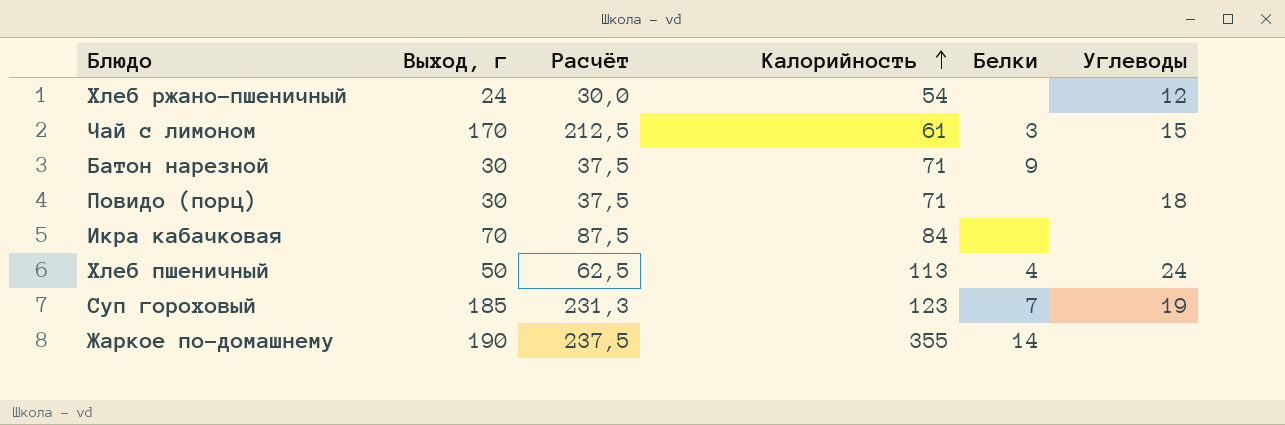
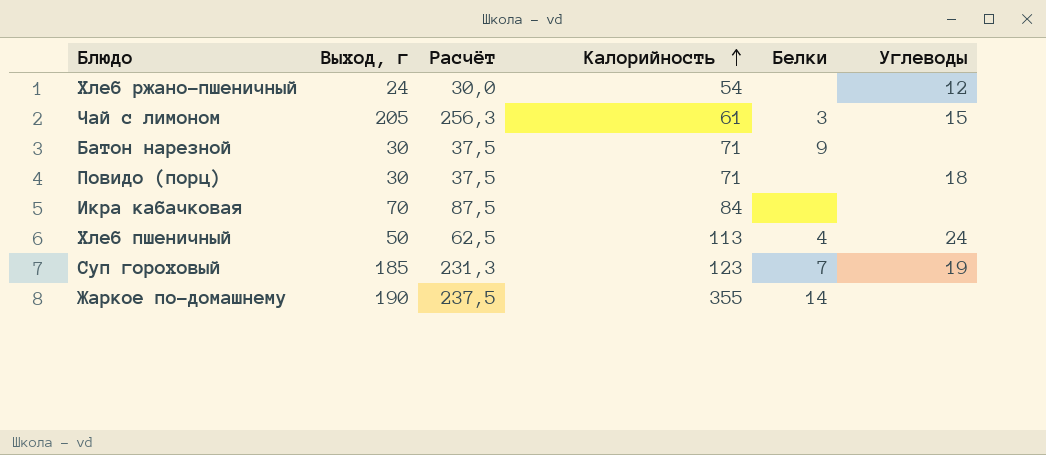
Чай с лимоном | Выход, г: 170 -> 205
Чай с лимоном | Расчёт: 212,5 -> 256,3

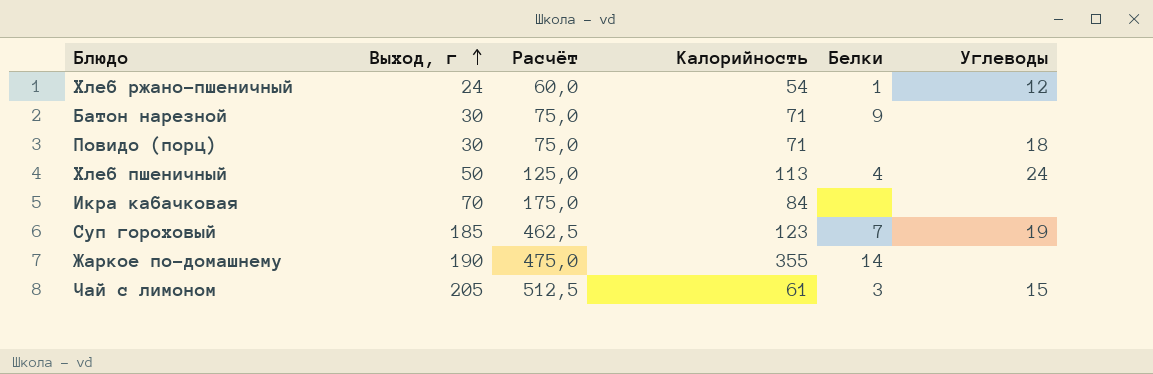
row order: Калорийность ascending -> Выход, г ascending
column Расчёт | formula: [Выход, г] * 1,25 -> [Выход, г] * 2,5
Хлеб ржано-пшеничный | Белки: none -> 1

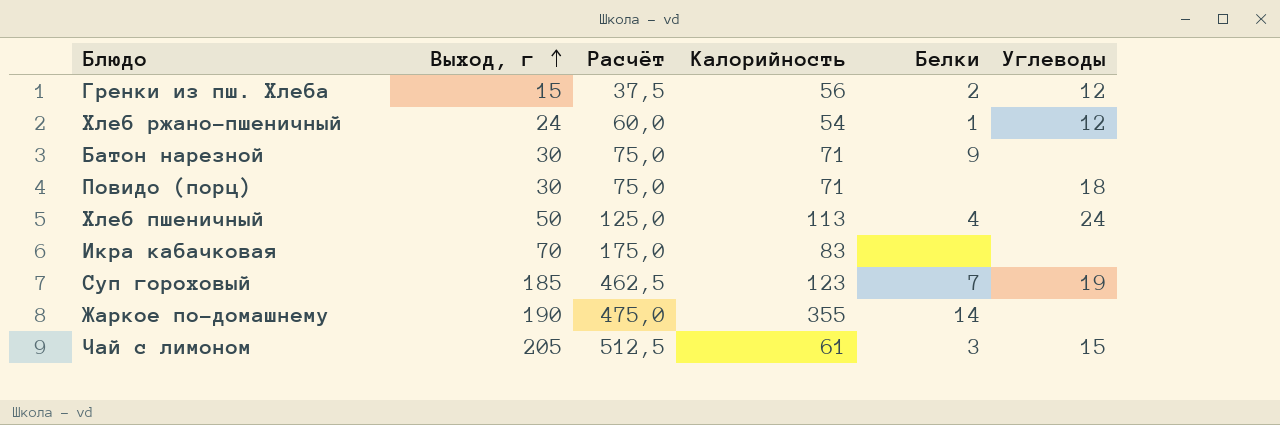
row Гренки из пш. Хлеба: none -> 15 | 37,5 | 56 | 2 | 12
Икра кабачковая | Калорийность: 84 -> 83

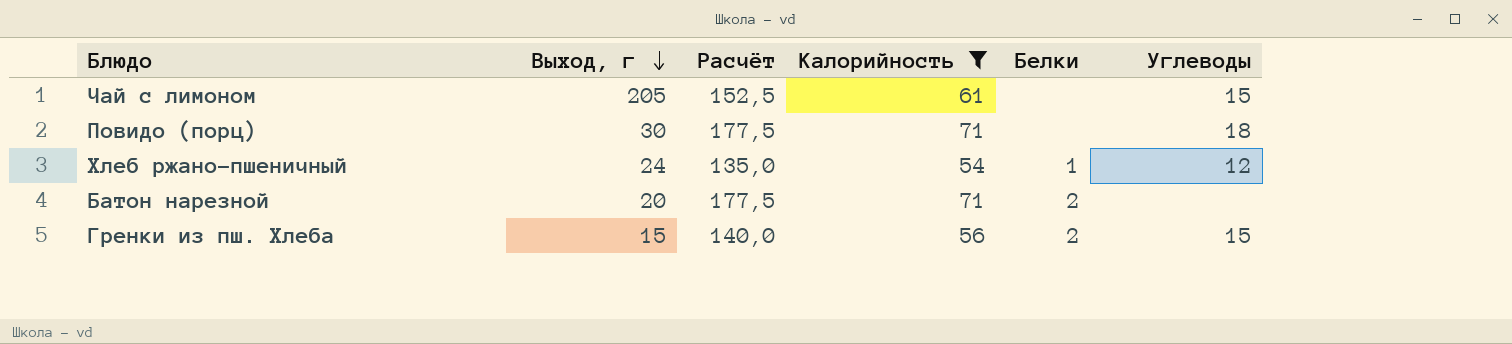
filter: none -> Калорийность <= 71
row order: Выход, г ascending -> Выход, г descending
column Расчёт | formula: [Выход, г] * 2,5 -> [Калорийность] * 2,5
Чай с лимоном | Белки: 3 -> none
Батон нарезной | Выход, г: 30 -> 20
Батон нарезной | Белки: 9 -> 2
Гренки из пш. Хлеба | Углеводы: 12 -> 15

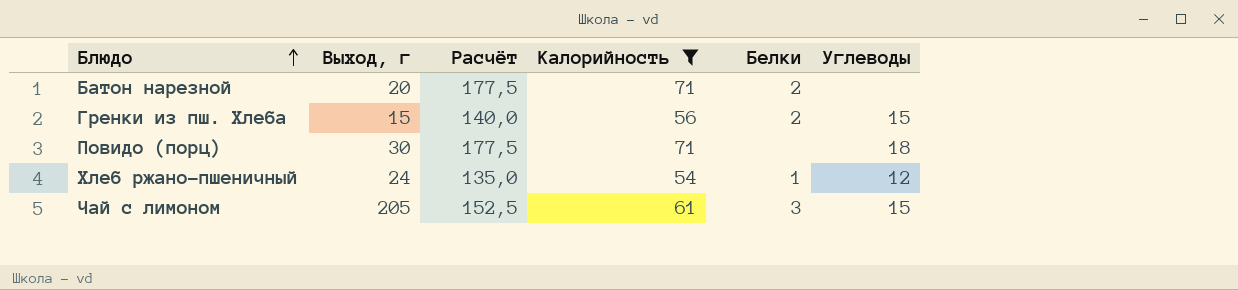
row order: Выход, г descending -> Блюдо ascending
Чай с лимоном | Белки: none -> 3

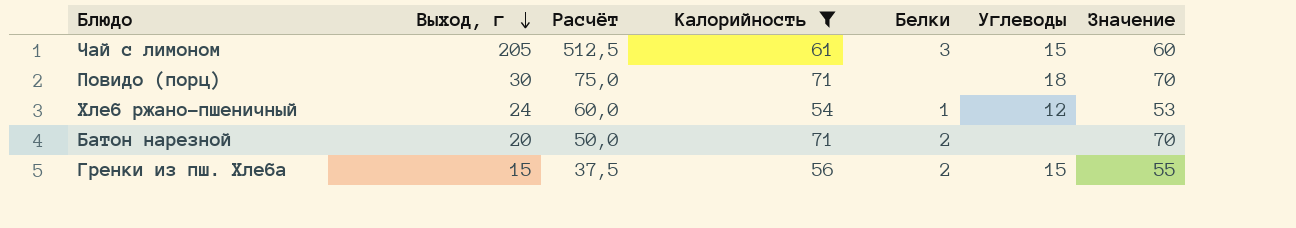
row order: Блюдо ascending -> Выход, г descending
column Расчёт | formula: [Калорийность] * 2,5 -> [Выход, г] * 2,5
column Значение | formula: none -> [Калорийность] - 1

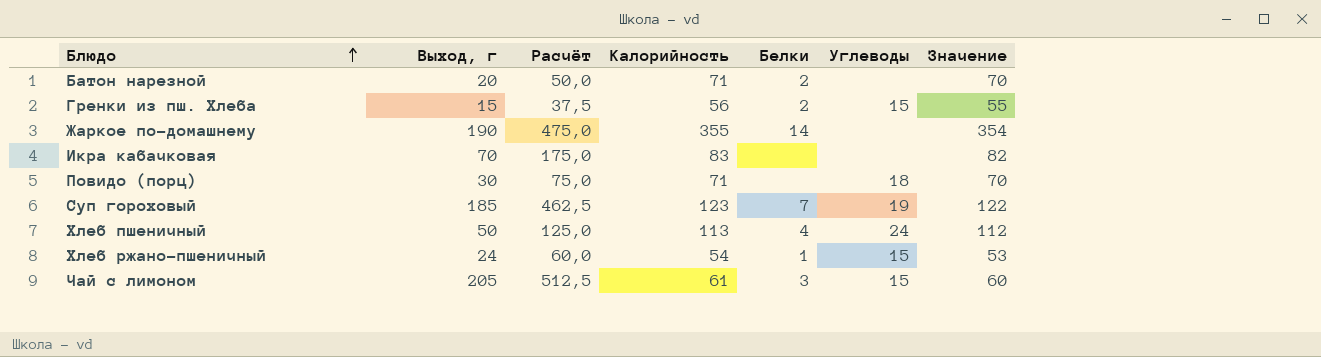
filter: Калорийность <= 71 -> none
row order: Выход, г descending -> Блюдо ascending
Хлеб ржано-пшеничный | Углеводы: 12 -> 15

